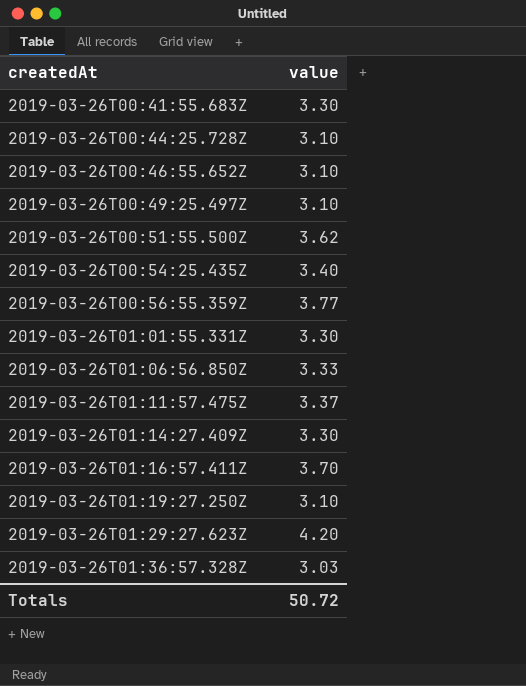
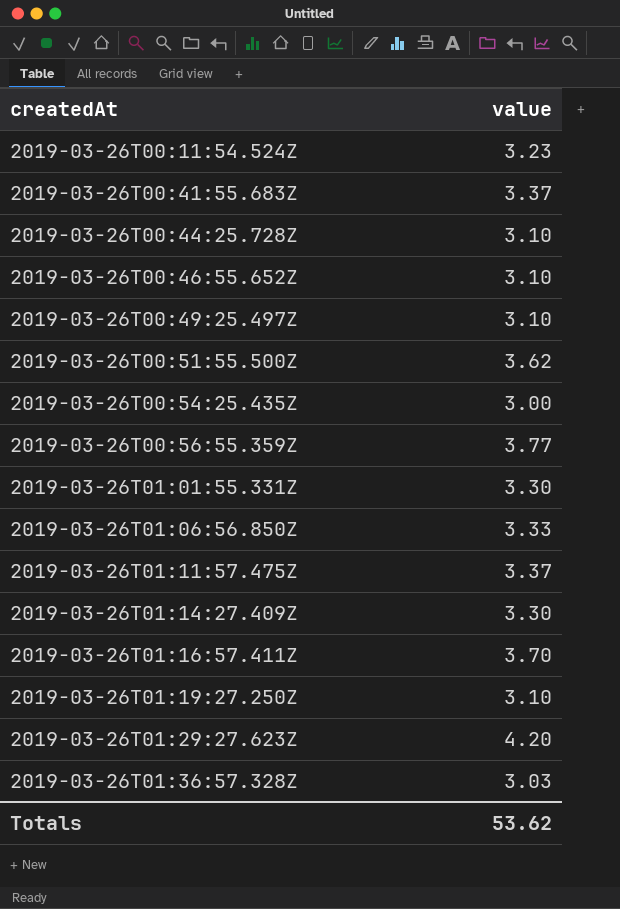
row 2019-03-26T00:11:54.524Z: none -> 3.23
2019-03-26T00:41:55.683Z | value: 3.30 -> 3.37
2019-03-26T00:54:25.435Z | value: 3.40 -> 3.00
Totals | value: 50.72 -> 53.62

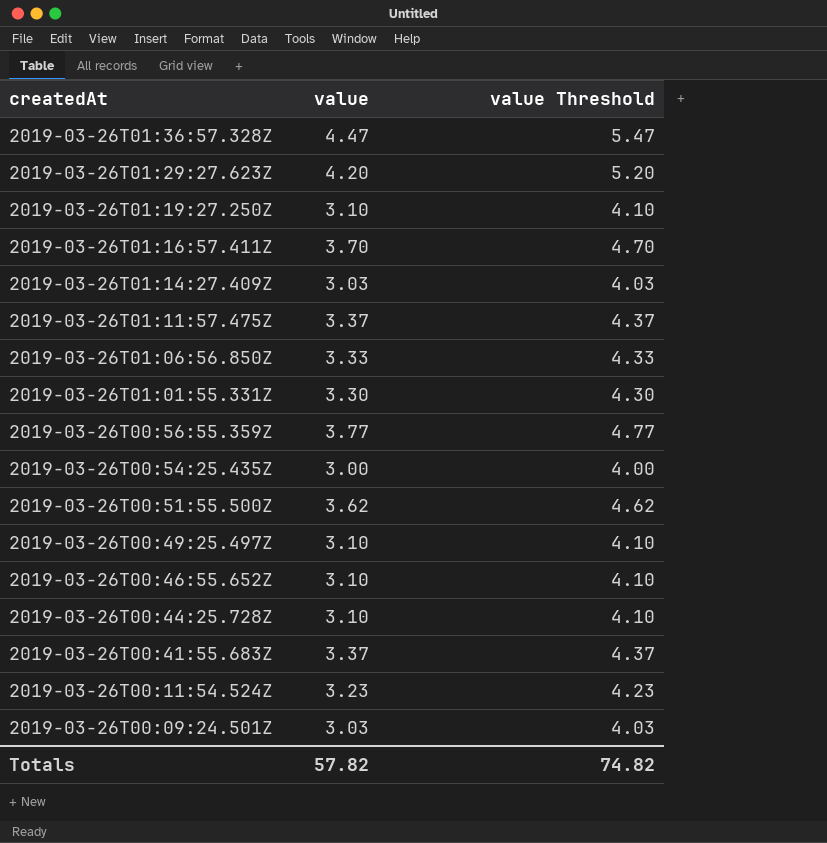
row order: createdAt ascending -> createdAt descending
column value Threshold | formula: none -> [value] + 1
2019-03-26T01:36:57.328Z | value: 3.03 -> 4.47
2019-03-26T01:14:27.409Z | value: 3.30 -> 3.03
row 2019-03-26T00:09:24.501Z: none -> 3.03 | 4.03
Totals | value: 53.62 -> 57.82

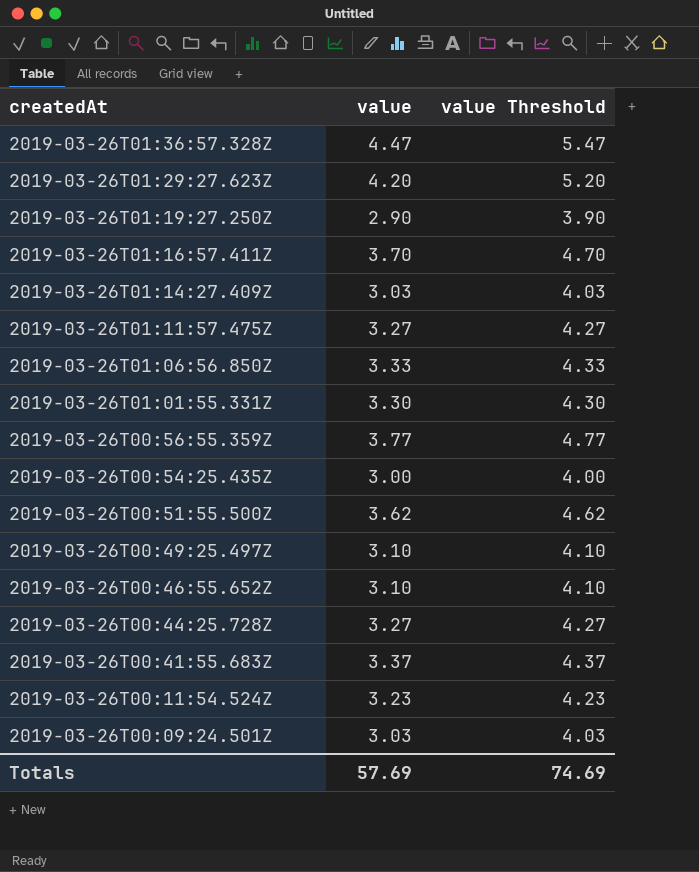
2019-03-26T01:19:27.250Z | value: 3.10 -> 2.90
2019-03-26T01:19:27.250Z | value Threshold: 4.10 -> 3.90
2019-03-26T01:11:57.475Z | value: 3.37 -> 3.27
2019-03-26T01:11:57.475Z | value Threshold: 4.37 -> 4.27
2019-03-26T00:44:25.728Z | value: 3.10 -> 3.27
2019-03-26T00:44:25.728Z | value Threshold: 4.10 -> 4.27
Totals | value: 57.82 -> 57.69
Totals | value Threshold: 74.82 -> 74.69

